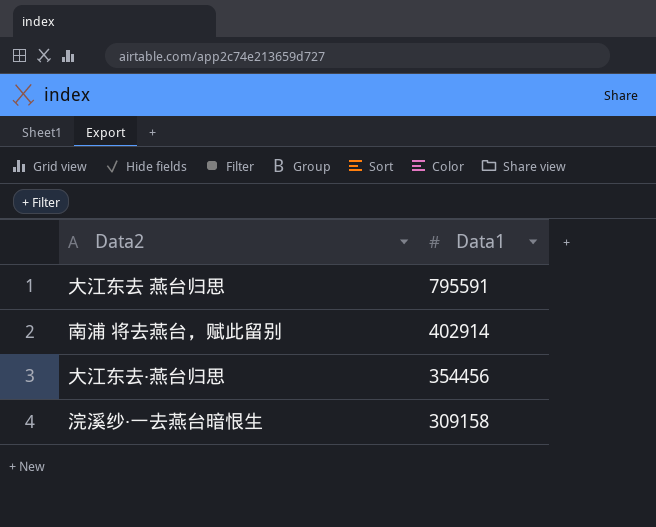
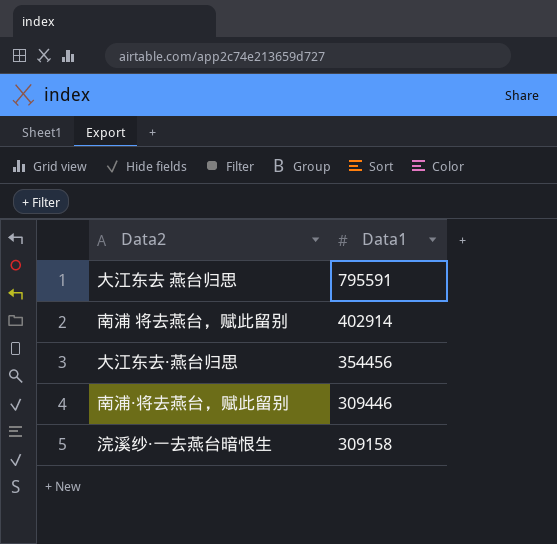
row 南浦·将去燕台，赋此留别: none -> 309446

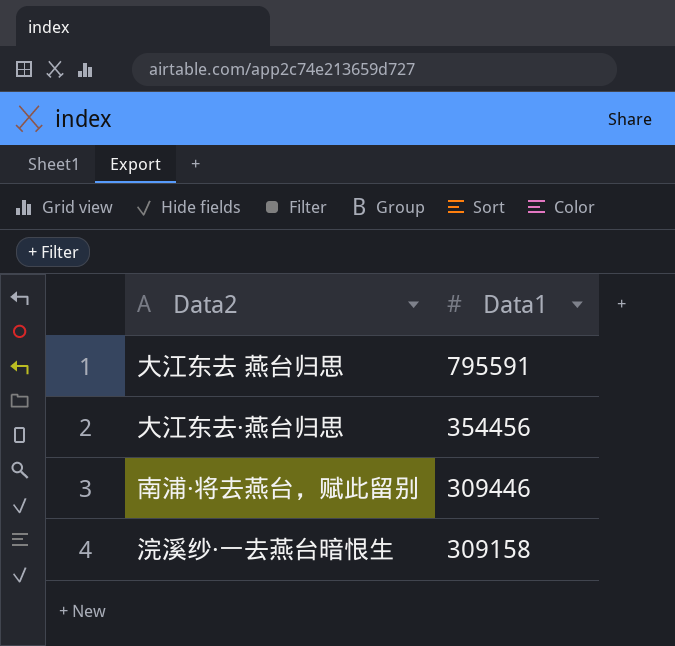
row 南浦 将去燕台，赋此留别: 402914 -> none

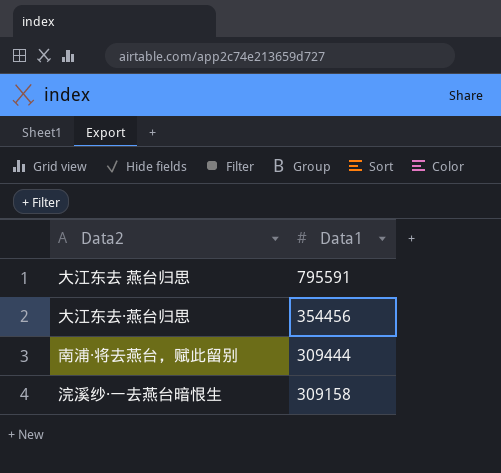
南浦·将去燕台，赋此留别 | Data1: 309446 -> 309444

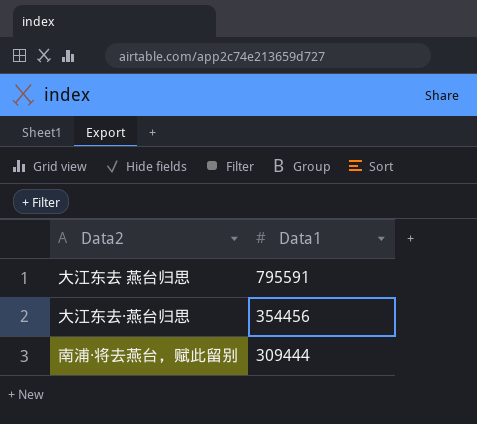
row 浣溪纱·一去燕台暗恨生: 309158 -> none

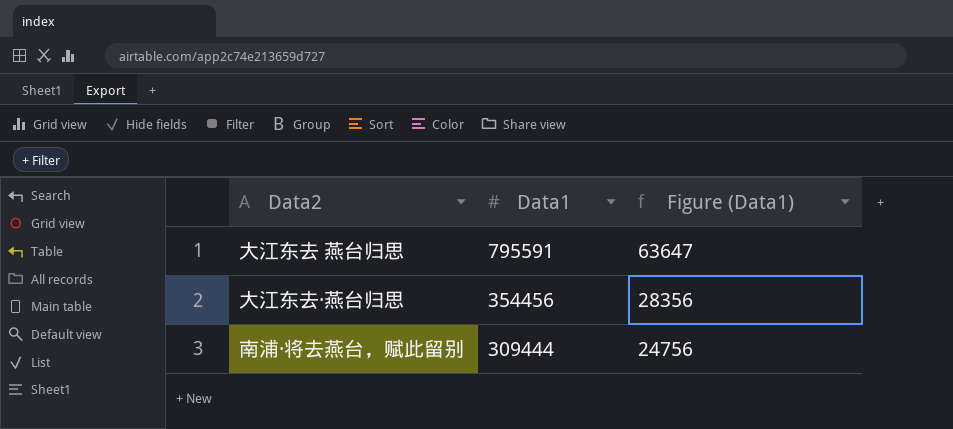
column Figure (Data1) | formula: none -> [Data1] * 0.08

